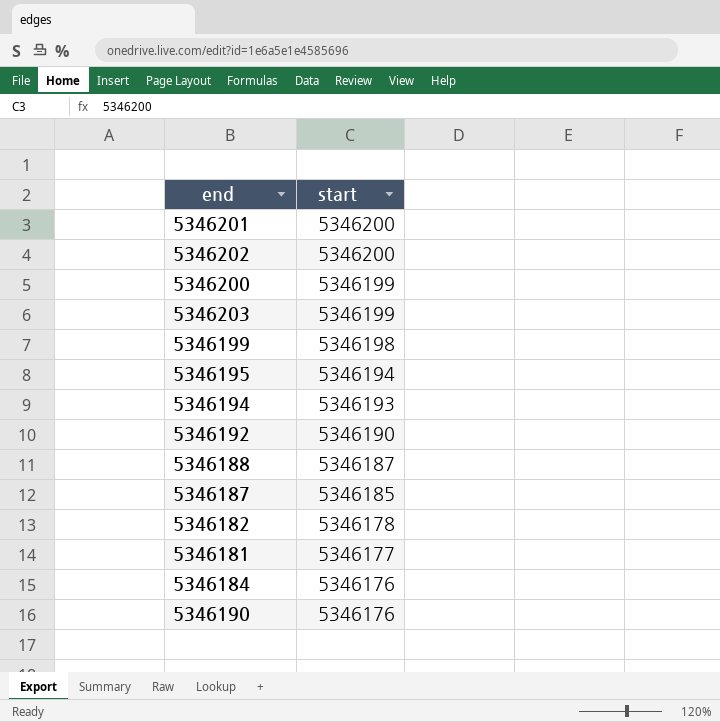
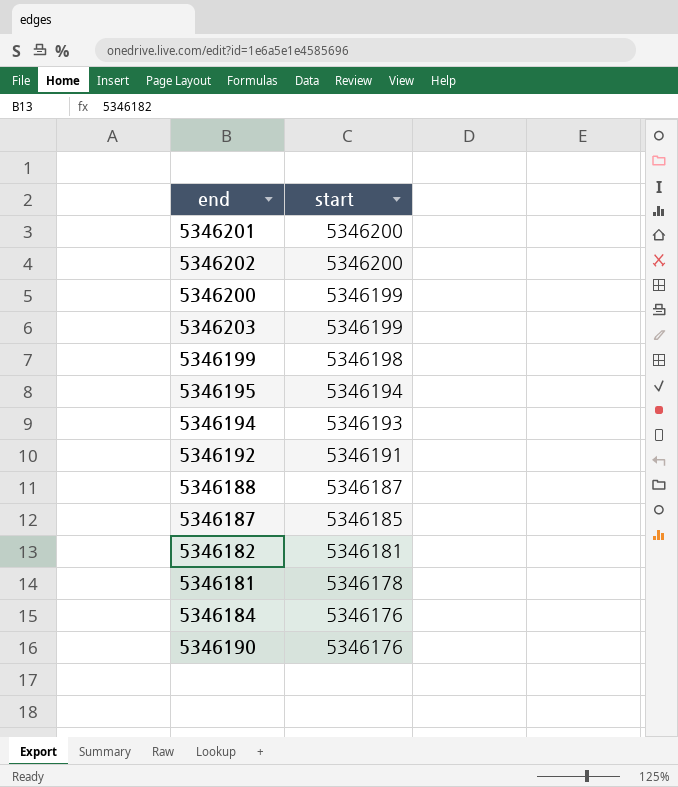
5346192 | start: 5346190 -> 5346191
5346182 | start: 5346178 -> 5346181
5346181 | start: 5346177 -> 5346178

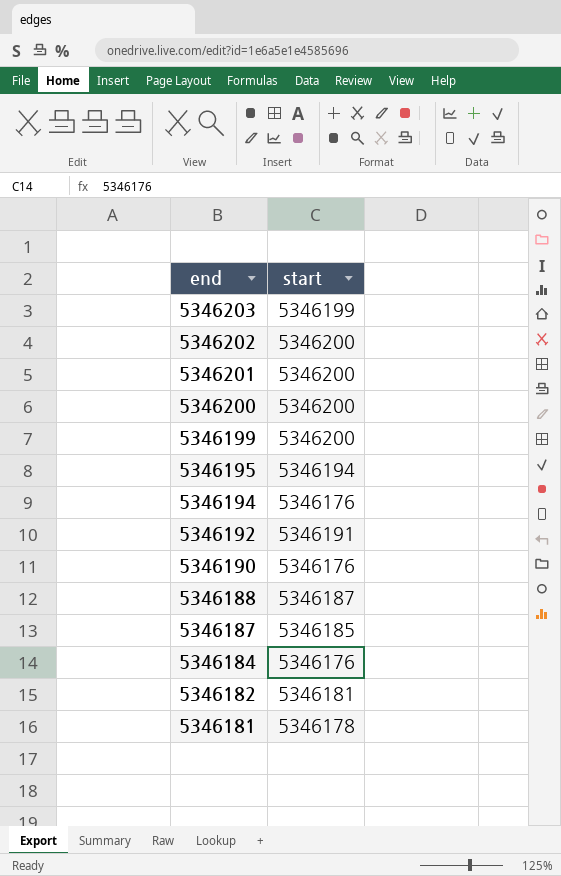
row order: start descending -> end descending
5346200 | start: 5346199 -> 5346200
5346199 | start: 5346198 -> 5346200
5346194 | start: 5346193 -> 5346176

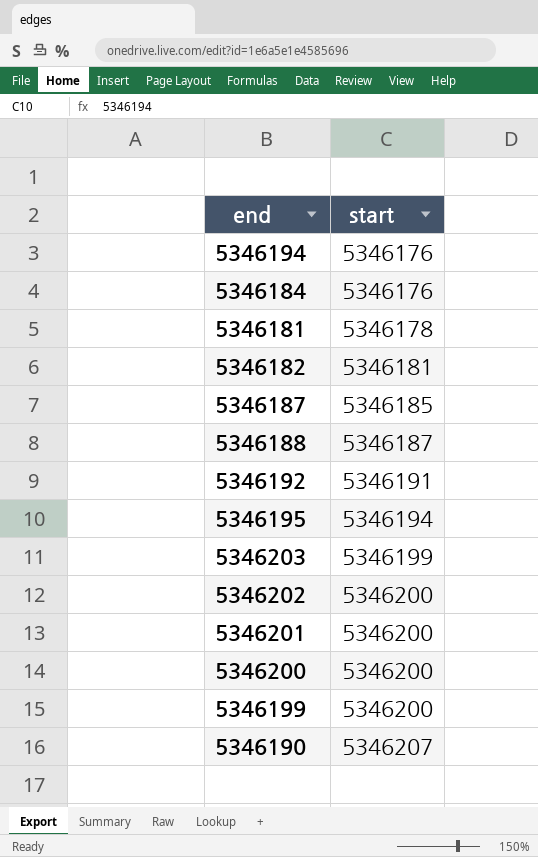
row order: end descending -> start ascending
5346190 | start: 5346176 -> 5346207

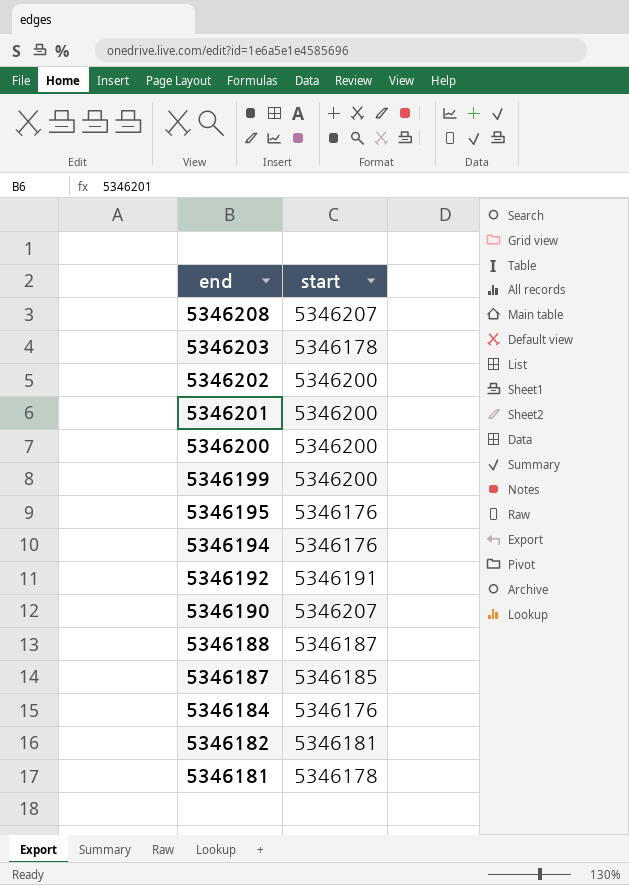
row order: start ascending -> end descending
row 5346208: none -> 5346207
5346203 | start: 5346199 -> 5346178
5346195 | start: 5346194 -> 5346176

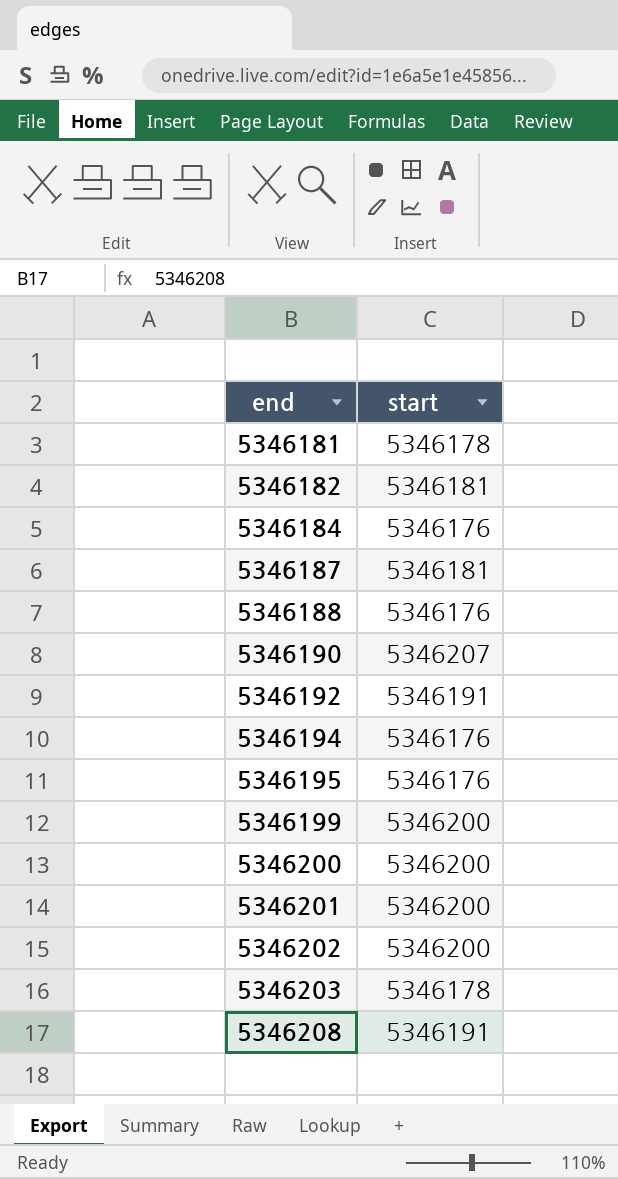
row order: end descending -> end ascending
5346187 | start: 5346185 -> 5346181
5346188 | start: 5346187 -> 5346176
5346208 | start: 5346207 -> 5346191

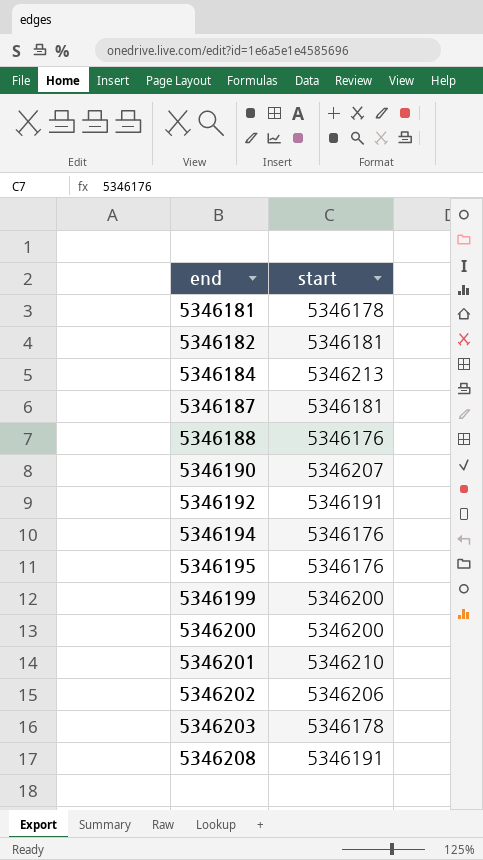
5346184 | start: 5346176 -> 5346213
5346201 | start: 5346200 -> 5346210
5346202 | start: 5346200 -> 5346206

